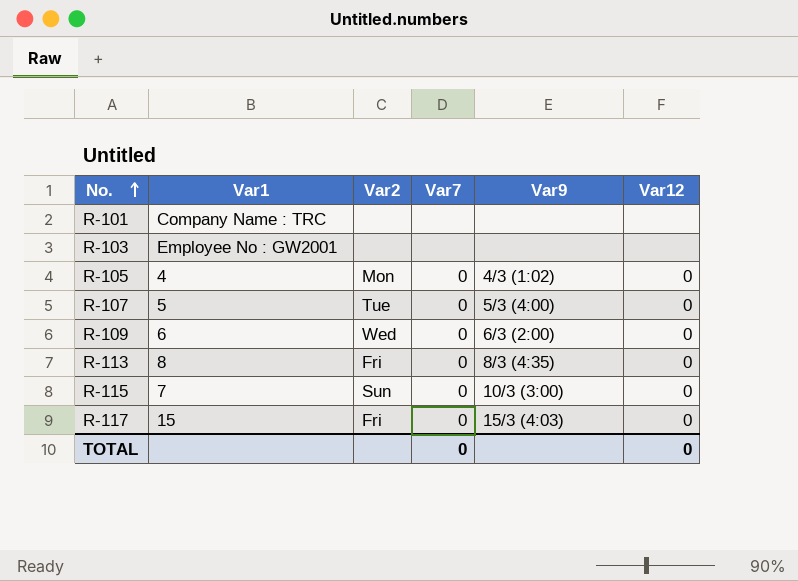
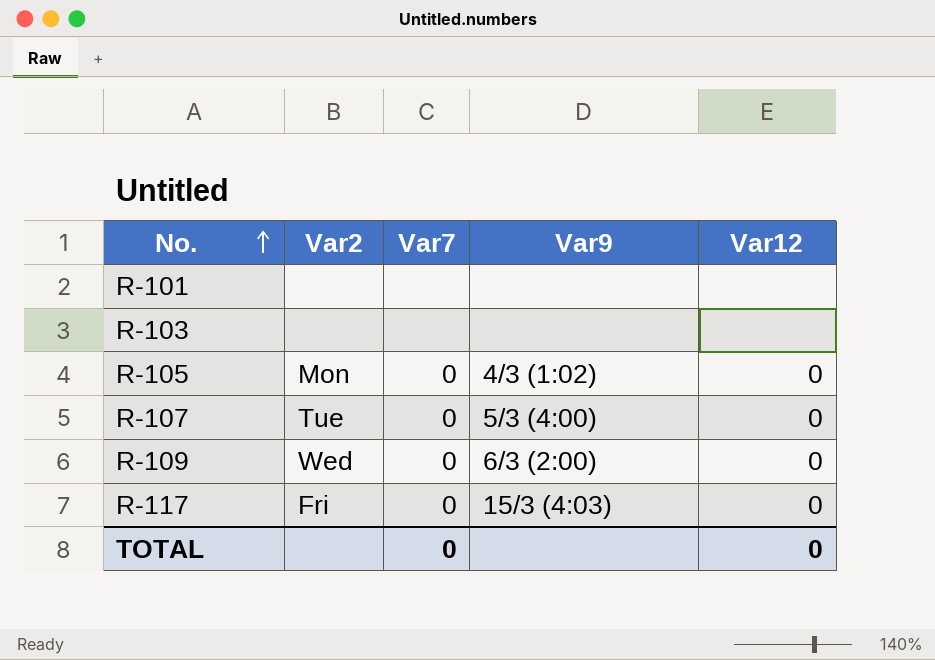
column Var1 | position: 2 -> none
row R-113: 8 | Fri | 0 | 8/3 (4:35) | 0 -> none
row R-115: 7 | Sun | 0 | 10/3 (3:00) | 0 -> none

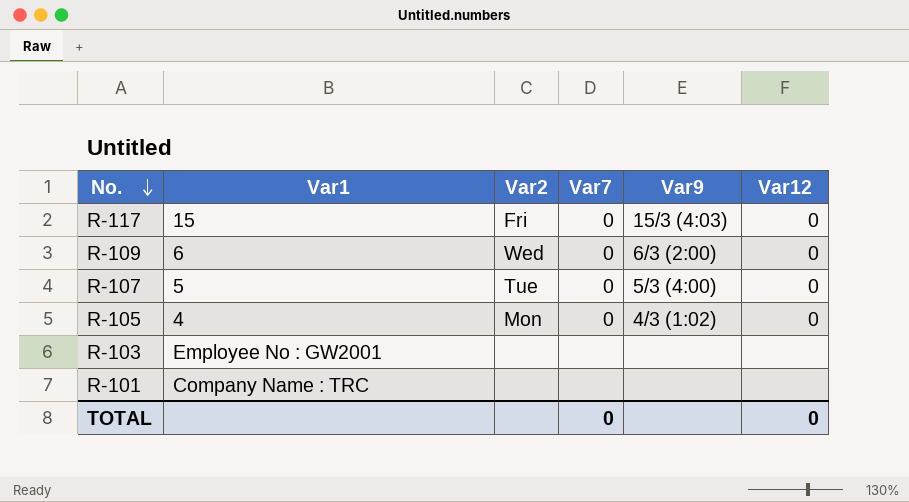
row order: No. ascending -> No. descending
column Var1 | position: none -> 2

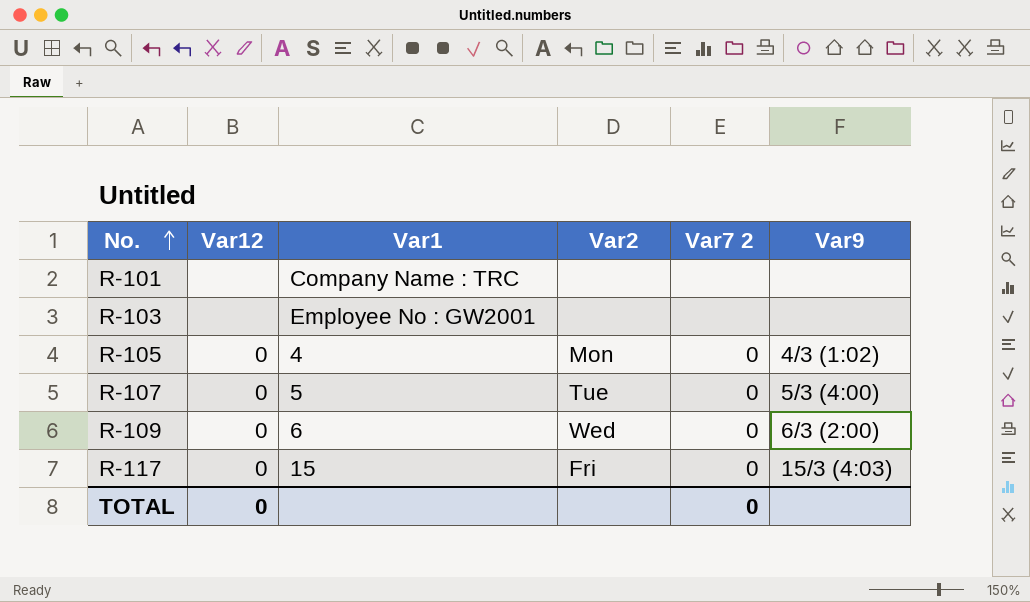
row order: No. descending -> No. ascending
column Var12 | position: 6 -> 2
column name: Var7 -> Var7 2

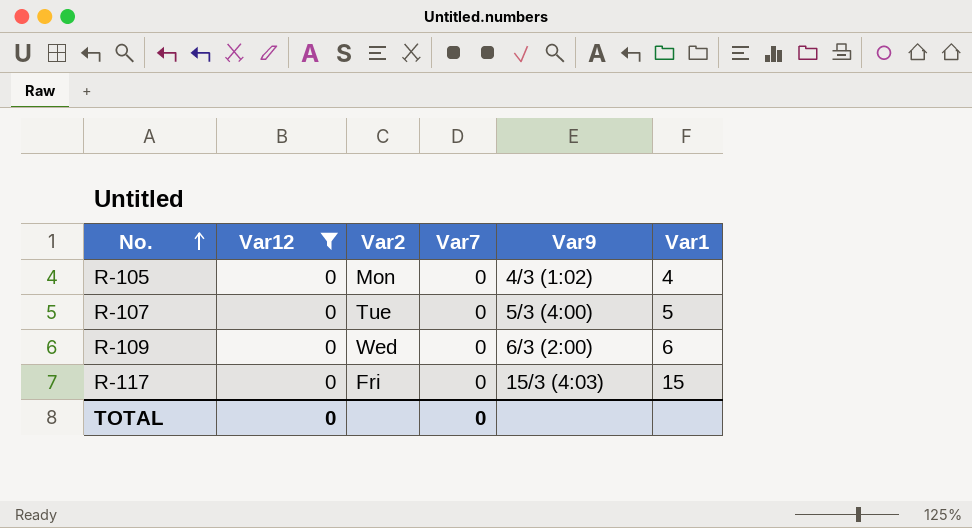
filter: none -> Var12 = 0
column name: Var7 2 -> Var7
column Var1 | position: 3 -> 6

